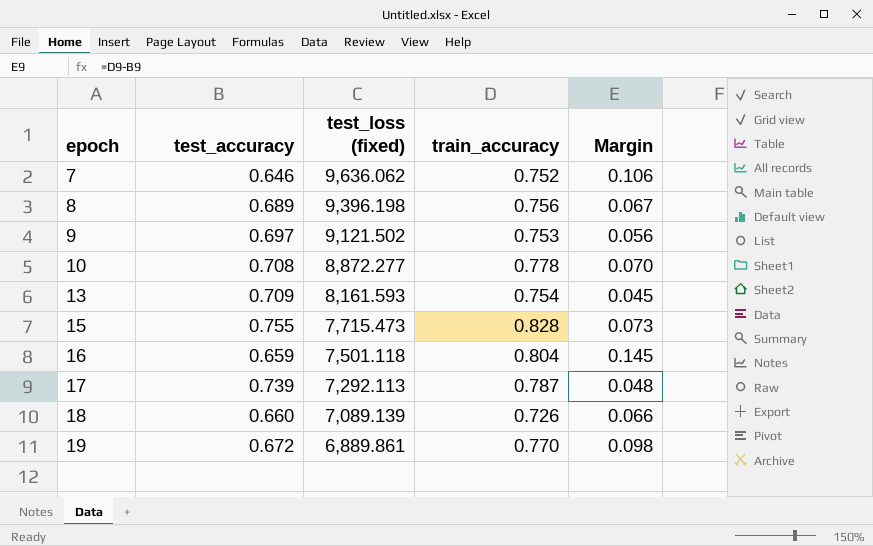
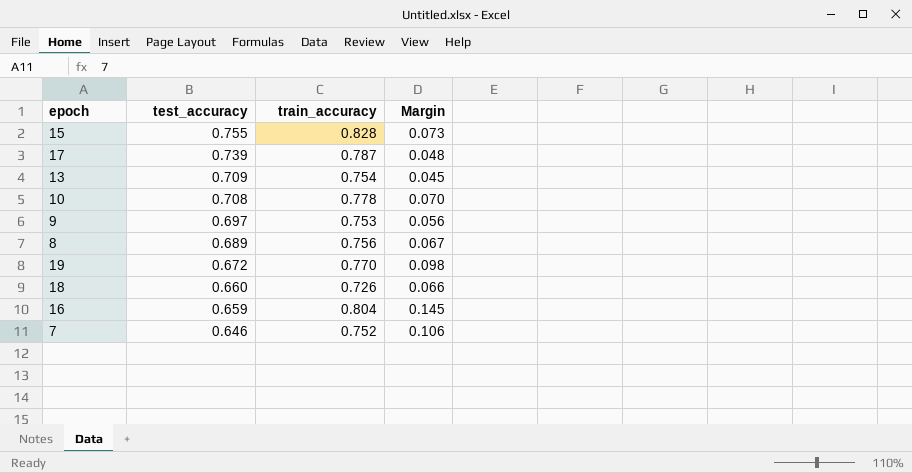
row order: epoch ascending -> test_accuracy descending
column test_loss (fixed) | position: 3 -> none

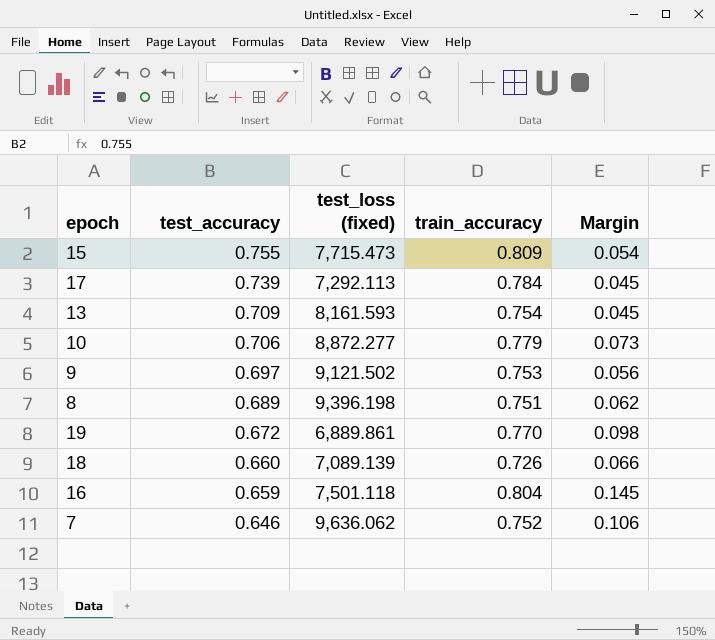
column test_loss (fixed) | position: none -> 3
15 | train_accuracy: 0.828 -> 0.809
15 | Margin: 0.073 -> 0.054
17 | train_accuracy: 0.787 -> 0.784
17 | Margin: 0.048 -> 0.045
10 | test_accuracy: 0.708 -> 0.706
10 | train_accuracy: 0.778 -> 0.779
10 | Margin: 0.070 -> 0.073
8 | train_accuracy: 0.756 -> 0.751
8 | Margin: 0.067 -> 0.062

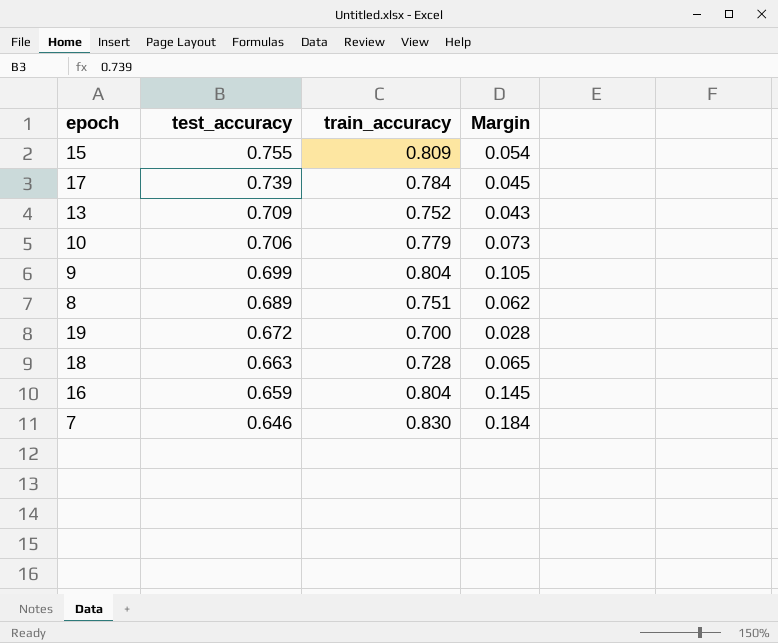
column test_loss (fixed) | position: 3 -> none
13 | train_accuracy: 0.754 -> 0.752
13 | Margin: 0.045 -> 0.043
9 | test_accuracy: 0.697 -> 0.699
9 | train_accuracy: 0.753 -> 0.804
9 | Margin: 0.056 -> 0.105
19 | train_accuracy: 0.770 -> 0.700
19 | Margin: 0.098 -> 0.028
18 | test_accuracy: 0.660 -> 0.663
18 | train_accuracy: 0.726 -> 0.728
18 | Margin: 0.066 -> 0.065
7 | train_accuracy: 0.752 -> 0.830
7 | Margin: 0.106 -> 0.184

